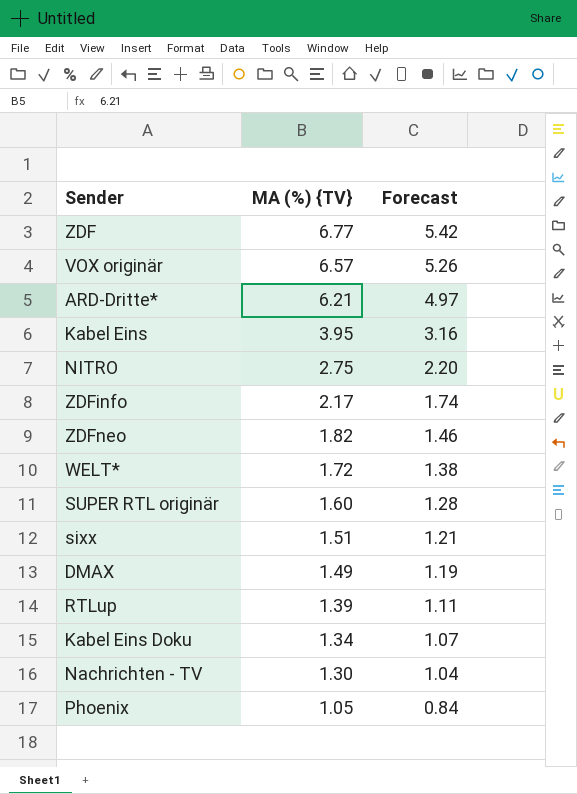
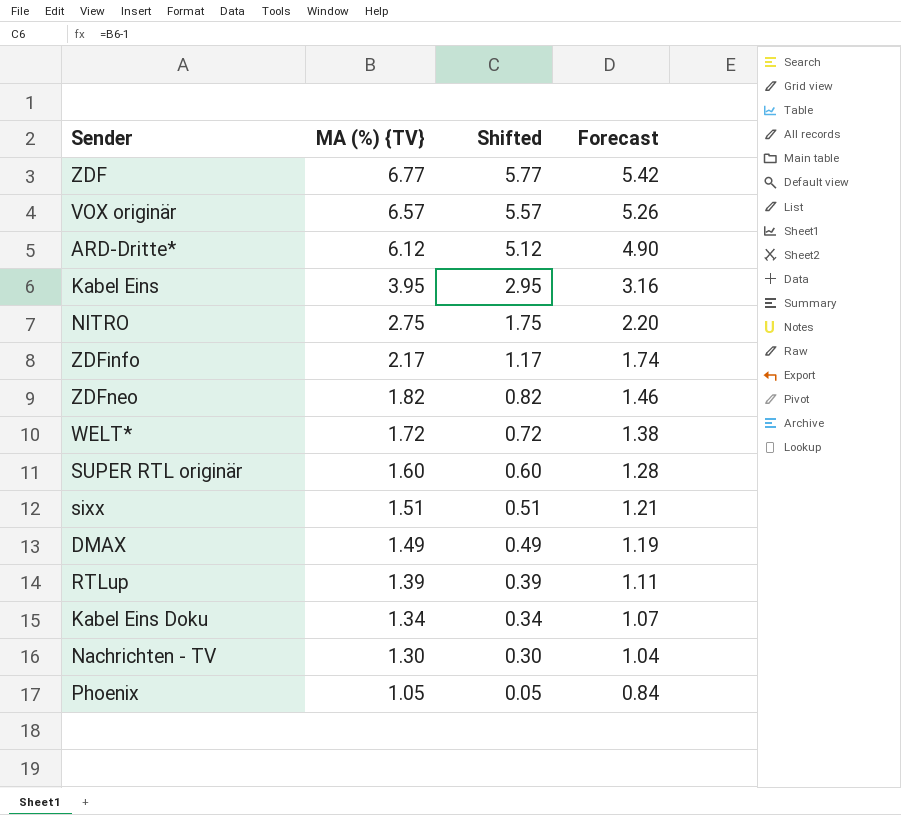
column Shifted | formula: none -> [MA (%) {TV}] - 1
ARD-Dritte* | MA (%) {TV}: 6.21 -> 6.12
ARD-Dritte* | Forecast: 4.97 -> 4.90

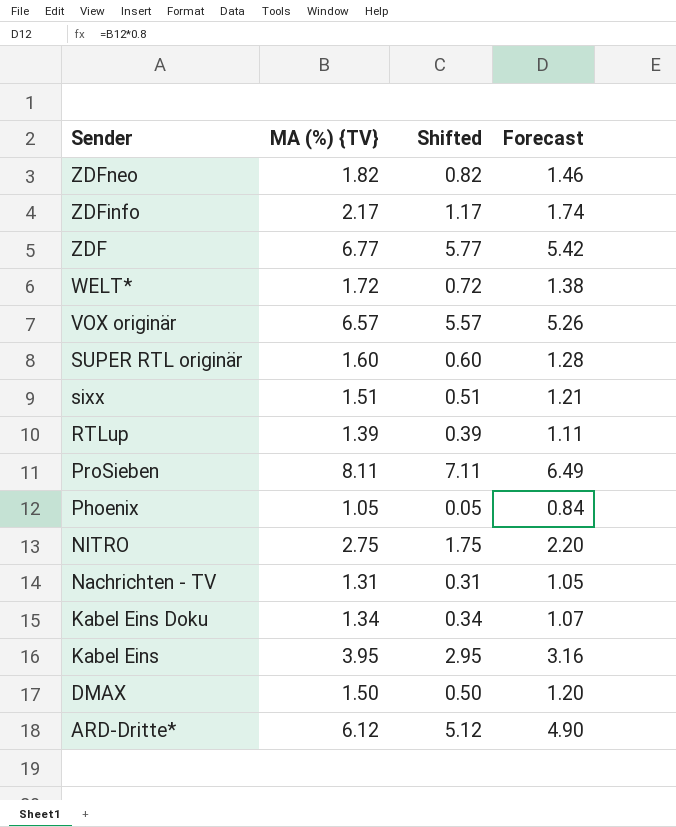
row order: MA (%) {TV} descending -> Sender descending
row ProSieben: none -> 8.11 | 7.11 | 6.49
Nachrichten - TV | MA (%) {TV}: 1.30 -> 1.31
Nachrichten - TV | Shifted: 0.30 -> 0.31
Nachrichten - TV | Forecast: 1.04 -> 1.05
DMAX | MA (%) {TV}: 1.49 -> 1.50
DMAX | Shifted: 0.49 -> 0.50
DMAX | Forecast: 1.19 -> 1.20

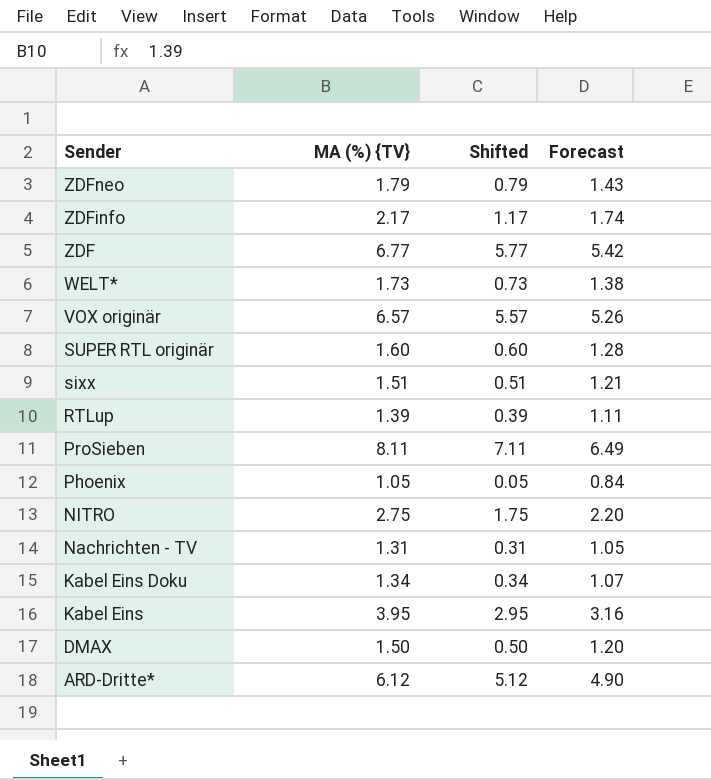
ZDFneo | MA (%) {TV}: 1.82 -> 1.79
ZDFneo | Shifted: 0.82 -> 0.79
ZDFneo | Forecast: 1.46 -> 1.43
WELT* | MA (%) {TV}: 1.72 -> 1.73
WELT* | Shifted: 0.72 -> 0.73

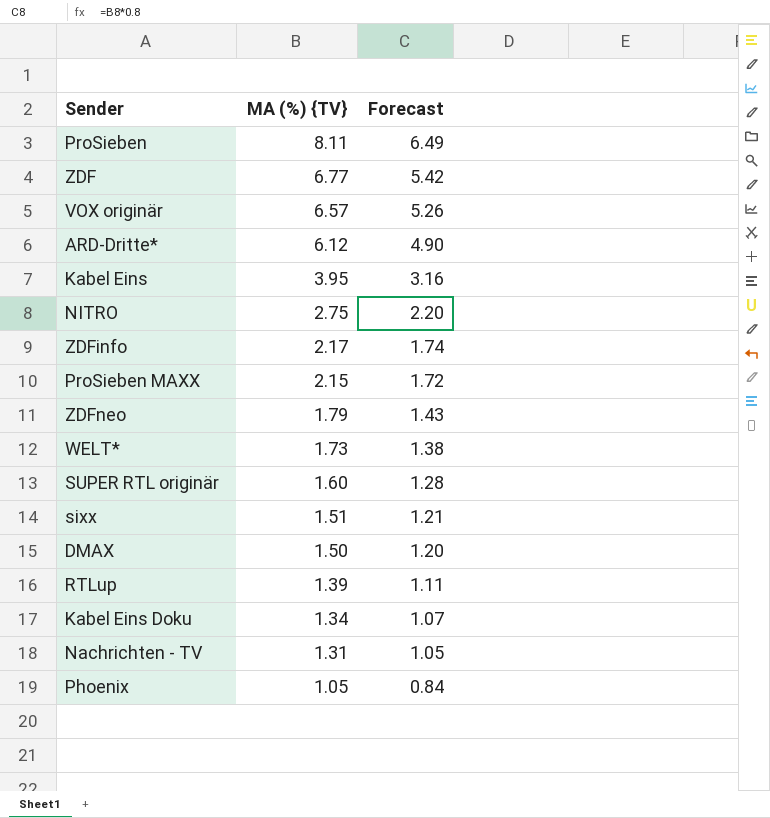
row order: Sender descending -> MA (%) {TV} descending
column Shifted | formula: [MA (%) {TV}] - 1 -> none
row ProSieben MAXX: none -> 2.15 | 1.72

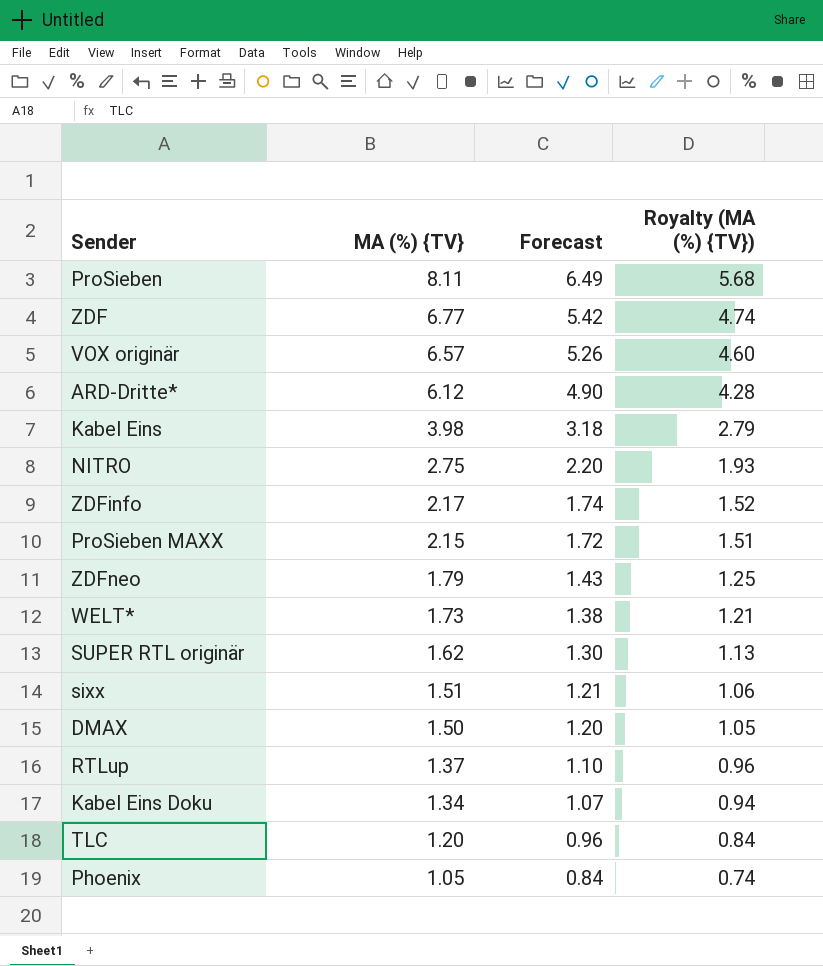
column Royalty (MA (%) {TV}) | formula: none -> [MA (%) {TV}] * 0.7
row Nachrichten - TV: 1.31 | 1.05 -> none
Kabel Eins | MA (%) {TV}: 3.95 -> 3.98
Kabel Eins | Forecast: 3.16 -> 3.18
SUPER RTL originär | MA (%) {TV}: 1.60 -> 1.62
SUPER RTL originär | Forecast: 1.28 -> 1.30
RTLup | MA (%) {TV}: 1.39 -> 1.37
RTLup | Forecast: 1.11 -> 1.10
row TLC: none -> 1.20 | 0.96 | 0.84

